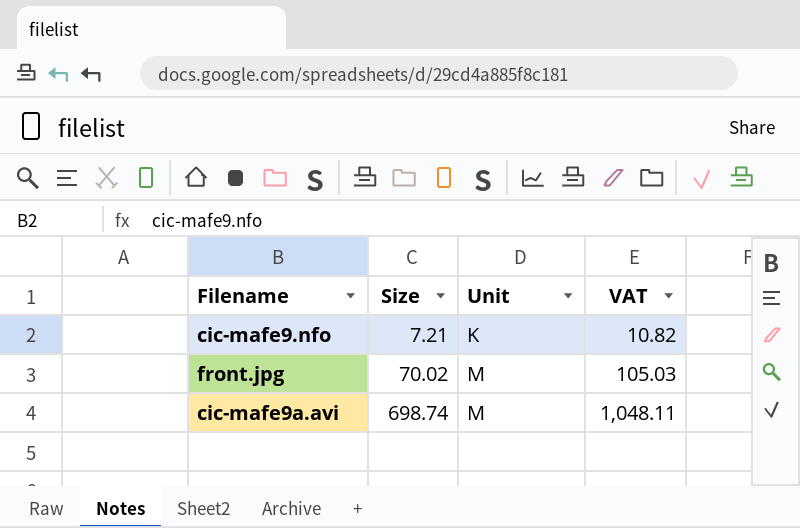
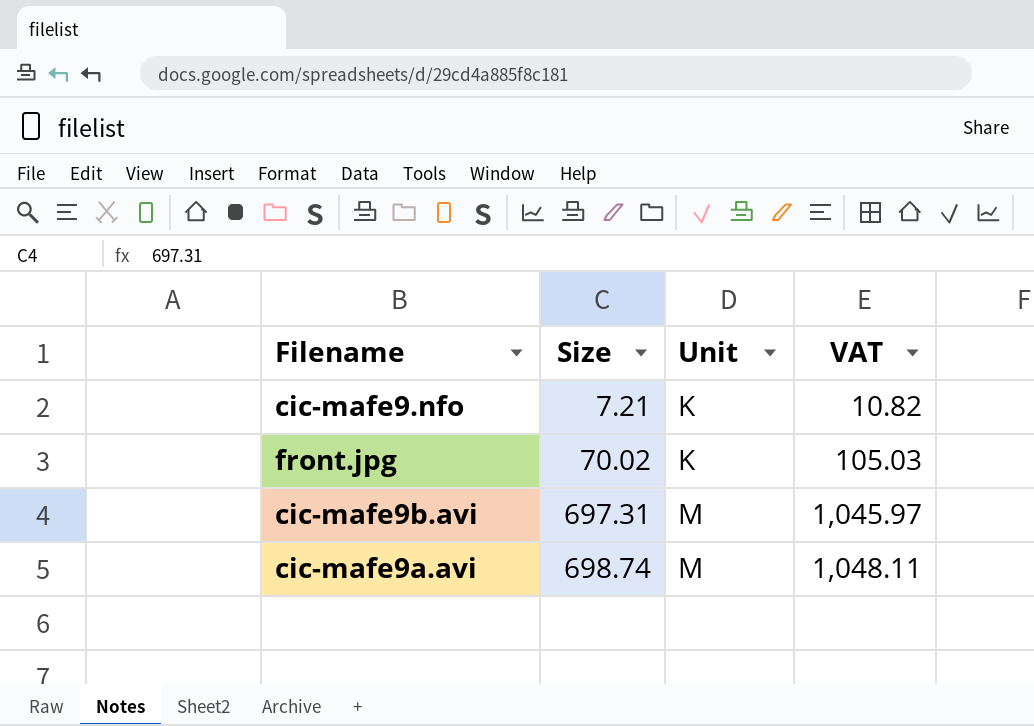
front.jpg | Unit: M -> K
row cic-mafe9b.avi: none -> 697.31 | M | 1,045.97

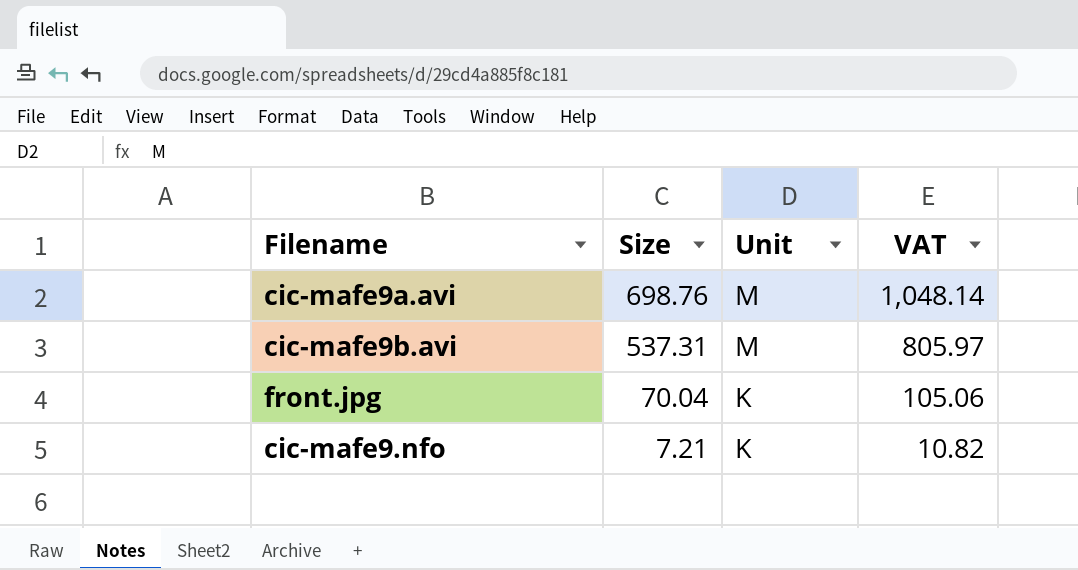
row order: Size ascending -> Size descending
cic-mafe9a.avi | Size: 698.74 -> 698.76
cic-mafe9a.avi | VAT: 1,048.11 -> 1,048.14
cic-mafe9b.avi | Size: 697.31 -> 537.31
cic-mafe9b.avi | VAT: 1,045.97 -> 805.97
front.jpg | Size: 70.02 -> 70.04
front.jpg | VAT: 105.03 -> 105.06

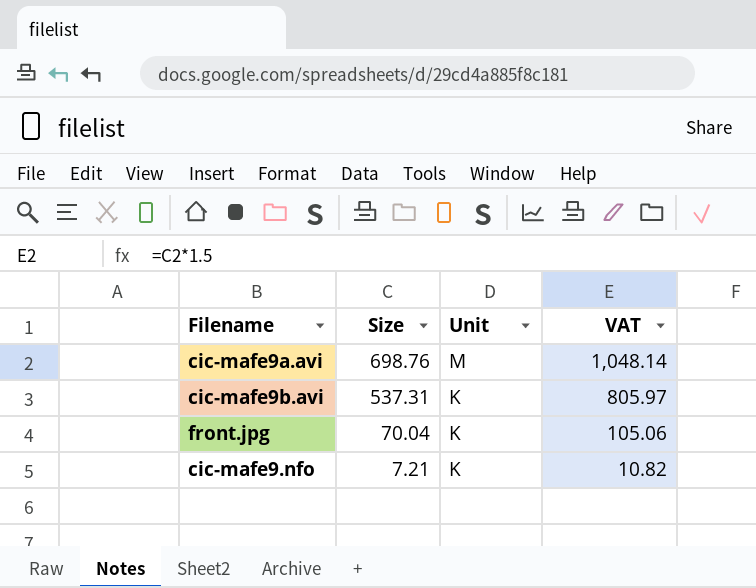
cic-mafe9b.avi | Unit: M -> K

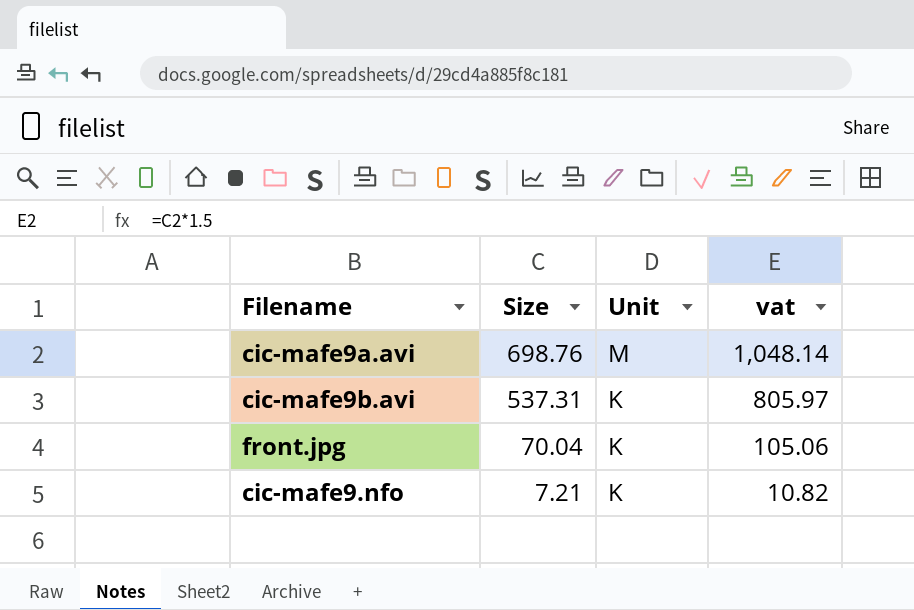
column name: VAT -> vat

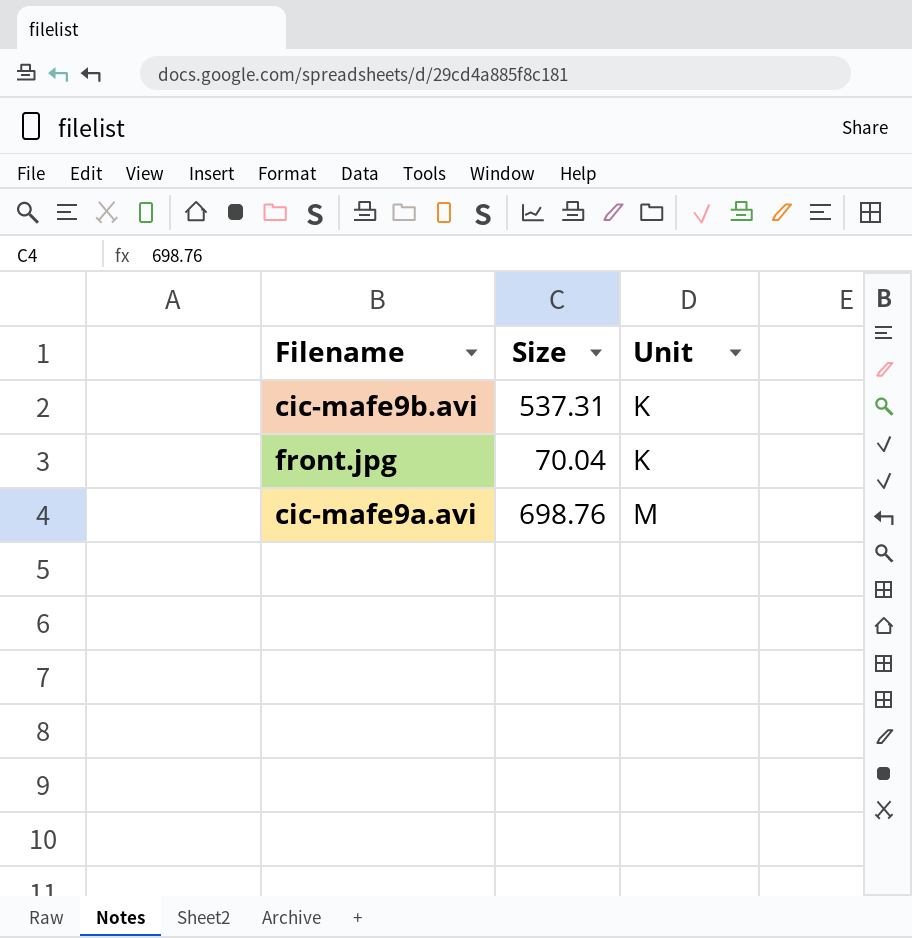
row order: Size descending -> Unit ascending
column vat | formula: [Size] * 1.5 -> none
row cic-mafe9.nfo: 7.21 | K | 10.82 -> none

